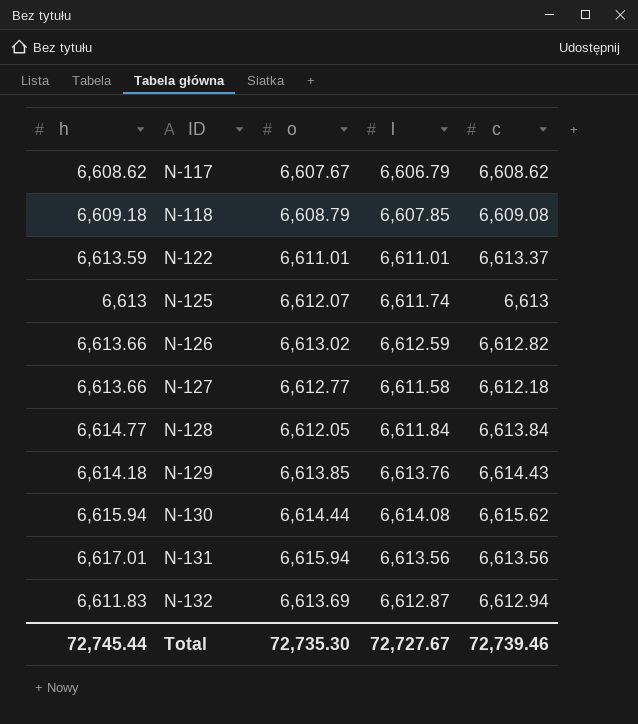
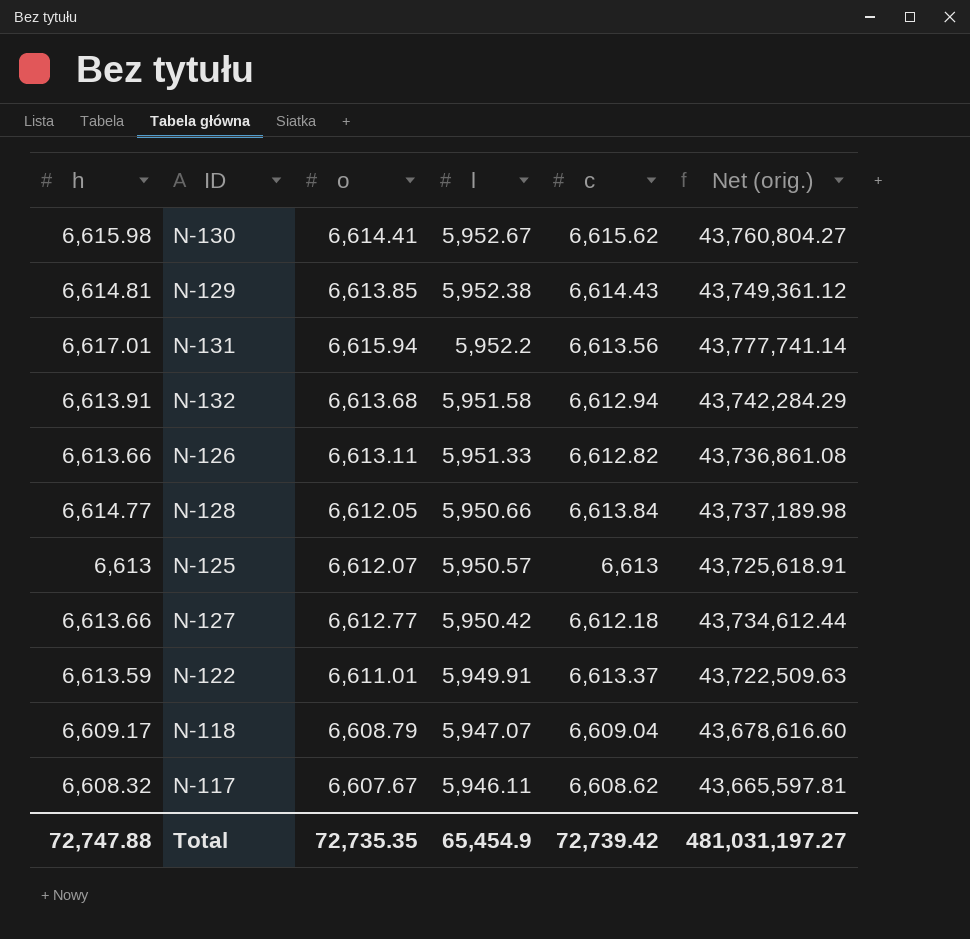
row order: ID ascending -> l descending
column Net (orig.) | formula: none -> [h] * [o]
N-130 | h: 6,615.94 -> 6,615.98
N-130 | o: 6,614.44 -> 6,614.41
N-130 | l: 6,614.08 -> 5,952.67
N-129 | h: 6,614.18 -> 6,614.81
N-129 | l: 6,613.76 -> 5,952.38
N-131 | l: 6,613.56 -> 5,952.2
N-132 | h: 6,611.83 -> 6,613.91
N-132 | o: 6,613.69 -> 6,613.68
N-132 | l: 6,612.87 -> 5,951.58
N-126 | o: 6,613.02 -> 6,613.11
N-126 | l: 6,612.59 -> 5,951.33
N-128 | l: 6,611.84 -> 5,950.66
N-125 | l: 6,611.74 -> 5,950.57
N-127 | l: 6,611.58 -> 5,950.42
N-122 | l: 6,611.01 -> 5,949.91
N-118 | h: 6,609.18 -> 6,609.17
N-118 | l: 6,607.85 -> 5,947.07
N-118 | c: 6,609.08 -> 6,609.04
N-117 | h: 6,608.62 -> 6,608.32
N-117 | l: 6,606.79 -> 5,946.11
Total | h: 72,745.44 -> 72,747.88
Total | o: 72,735.30 -> 72,735.35
Total | l: 72,727.67 -> 65,454.9
Total | c: 72,739.46 -> 72,739.42

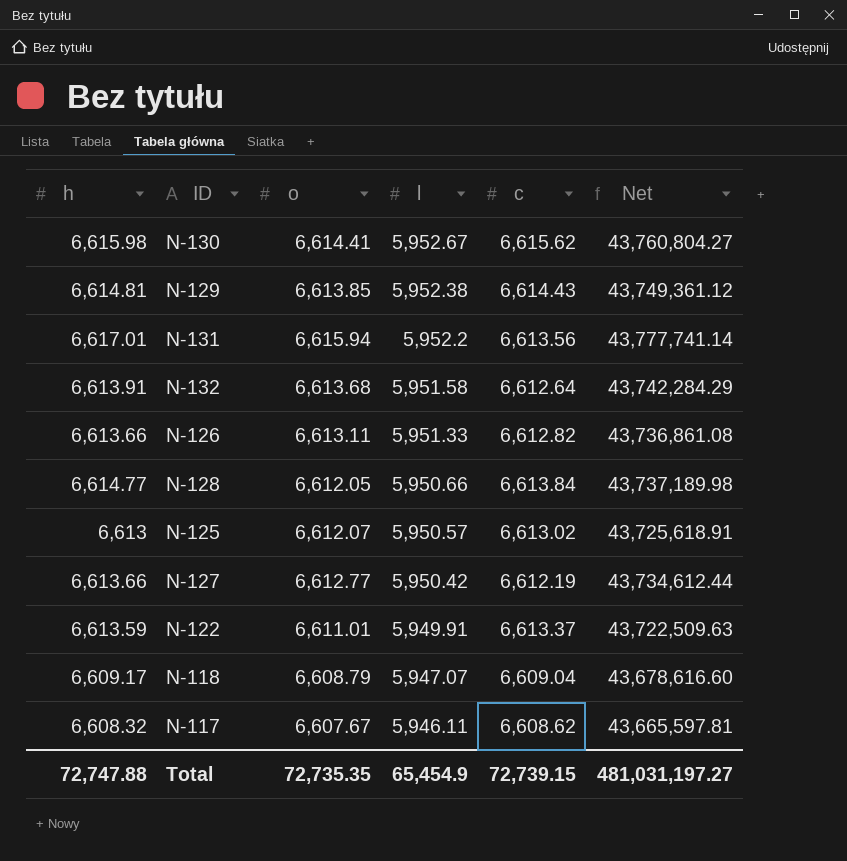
column name: Net (orig.) -> Net
N-132 | c: 6,612.94 -> 6,612.64
N-125 | c: 6,613 -> 6,613.02
N-127 | c: 6,612.18 -> 6,612.19
Total | c: 72,739.42 -> 72,739.15

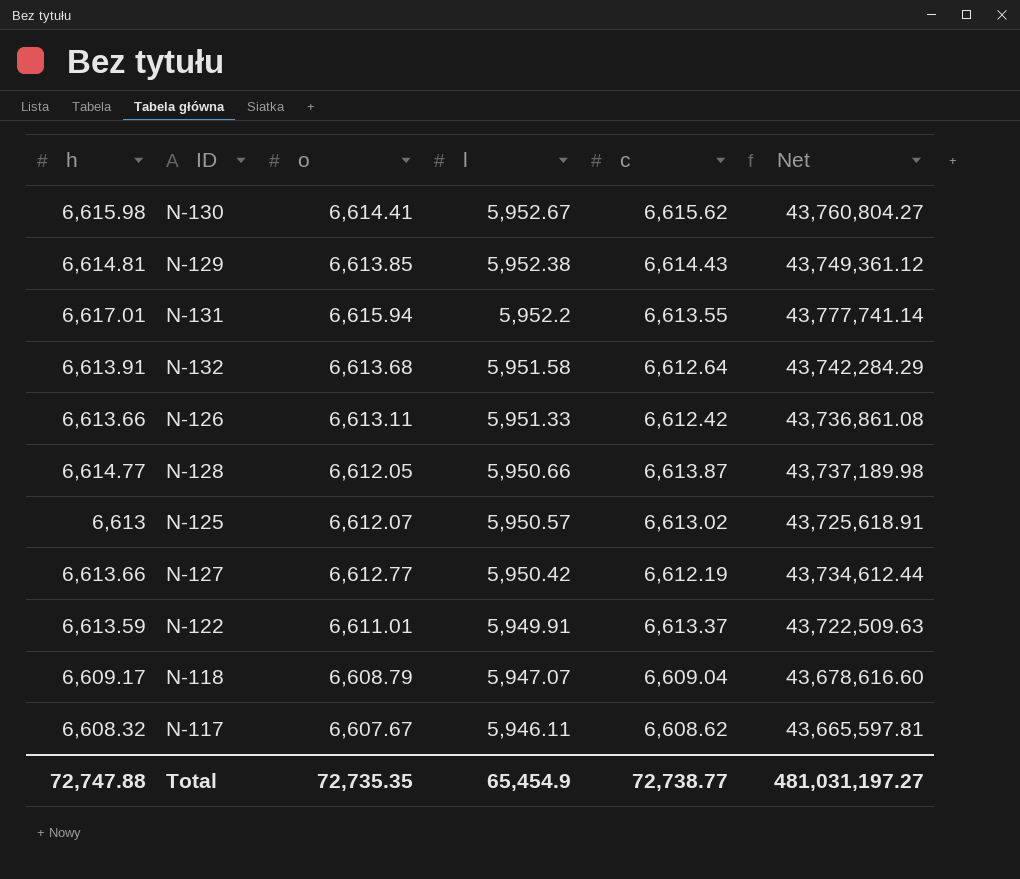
N-131 | c: 6,613.56 -> 6,613.55
N-126 | c: 6,612.82 -> 6,612.42
N-128 | c: 6,613.84 -> 6,613.87
Total | c: 72,739.15 -> 72,738.77

